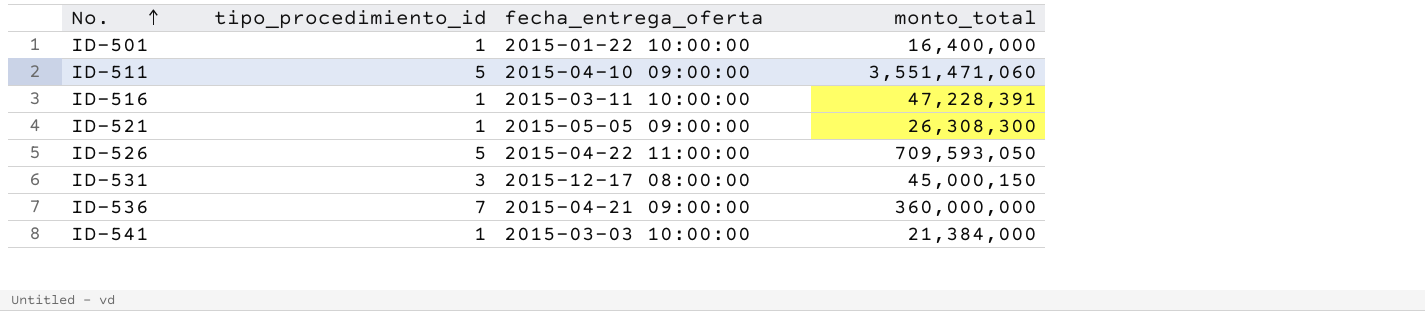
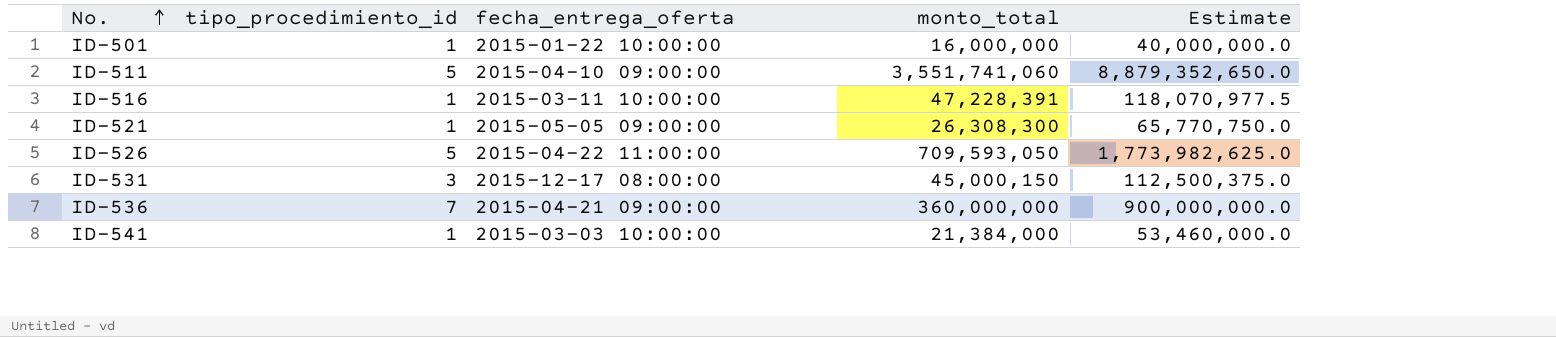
column Estimate | formula: none -> [monto_total] * 2.5
ID-501 | monto_total: 16,400,000 -> 16,000,000
ID-511 | monto_total: 3,551,471,060 -> 3,551,741,060

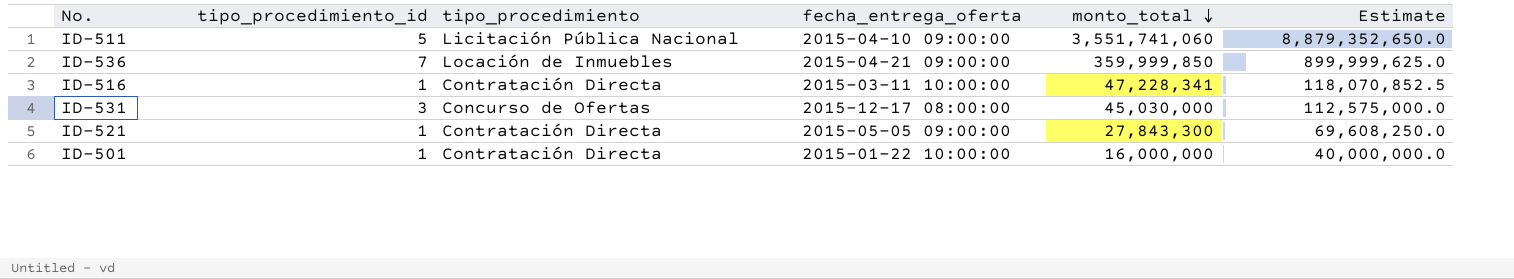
row order: No. ascending -> monto_total descending
column tipo_procedimiento | position: none -> 3
row ID-526: 5 | 2015-04-22 11:00:00 | 709,593,050 | 1,773,982,625.0 -> none
row ID-541: 1 | 2015-03-03 10:00:00 | 21,384,000 | 53,460,000.0 -> none
ID-536 | monto_total: 360,000,000 -> 359,999,850
ID-536 | Estimate: 900,000,000.0 -> 899,999,625.0
ID-516 | monto_total: 47,228,391 -> 47,228,341
ID-516 | Estimate: 118,070,977.5 -> 118,070,852.5
ID-531 | monto_total: 45,000,150 -> 45,030,000
ID-531 | Estimate: 112,500,375.0 -> 112,575,000.0
ID-521 | monto_total: 26,308,300 -> 27,843,300
ID-521 | Estimate: 65,770,750.0 -> 69,608,250.0

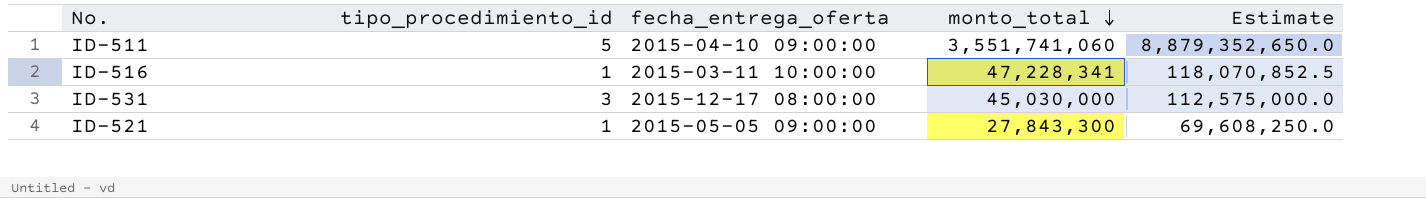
column tipo_procedimiento | position: 3 -> none
row ID-536: 7 | Locación de Inmuebles | 2015-04-21 09:00:00 | 359,999,850 | 899,999,625.0 -> none
row ID-501: 1 | Contratación Directa | 2015-01-22 10:00:00 | 16,000,000 | 40,000,000.0 -> none

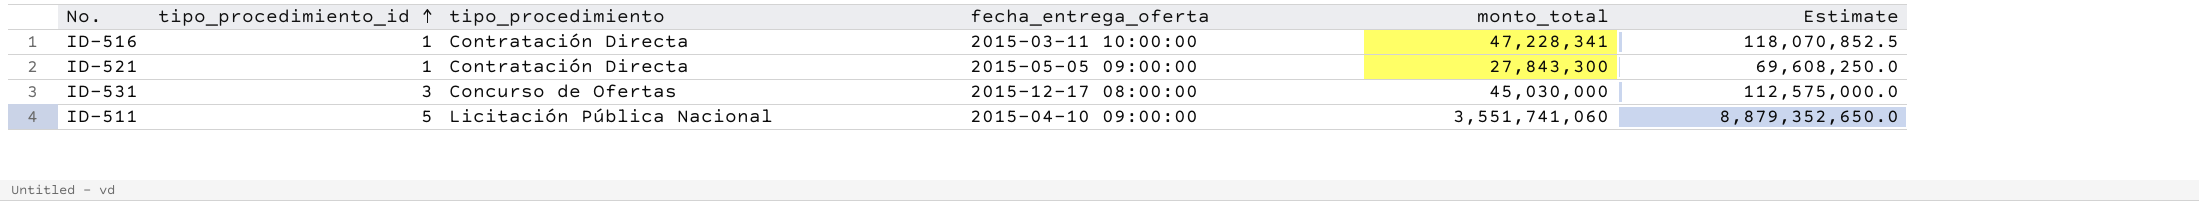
row order: monto_total descending -> tipo_procedimiento_id ascending
column tipo_procedimiento | position: none -> 3

